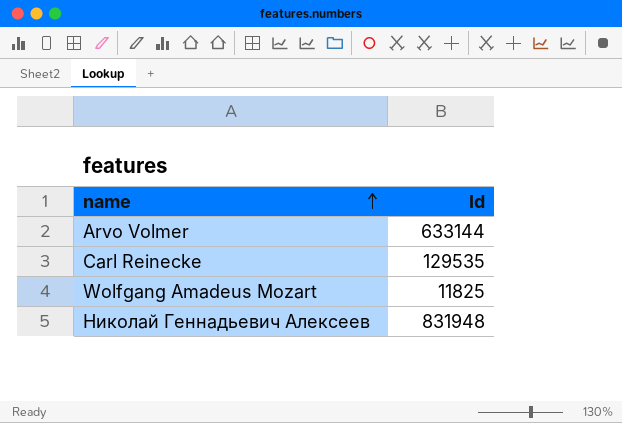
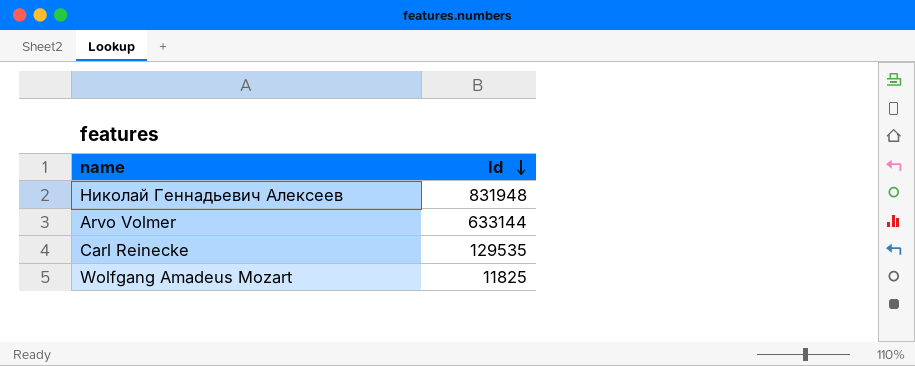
row order: name ascending -> Id descending

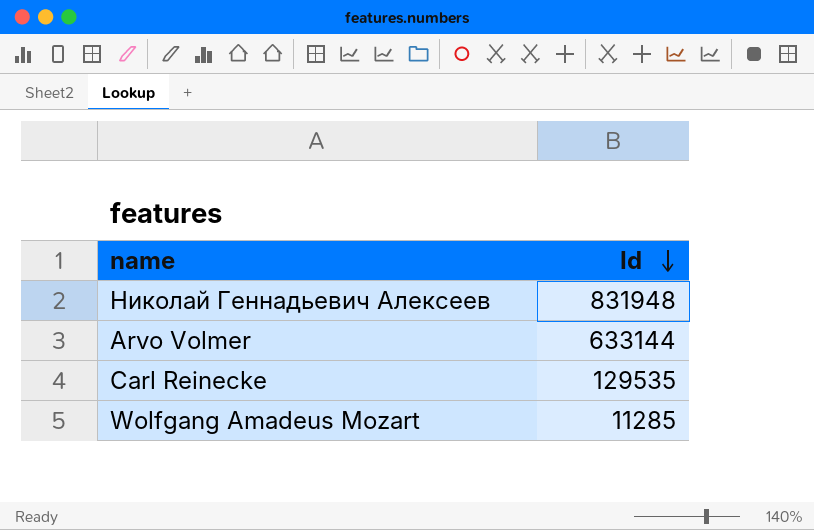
Wolfgang Amadeus Mozart | Id: 11825 -> 11285

